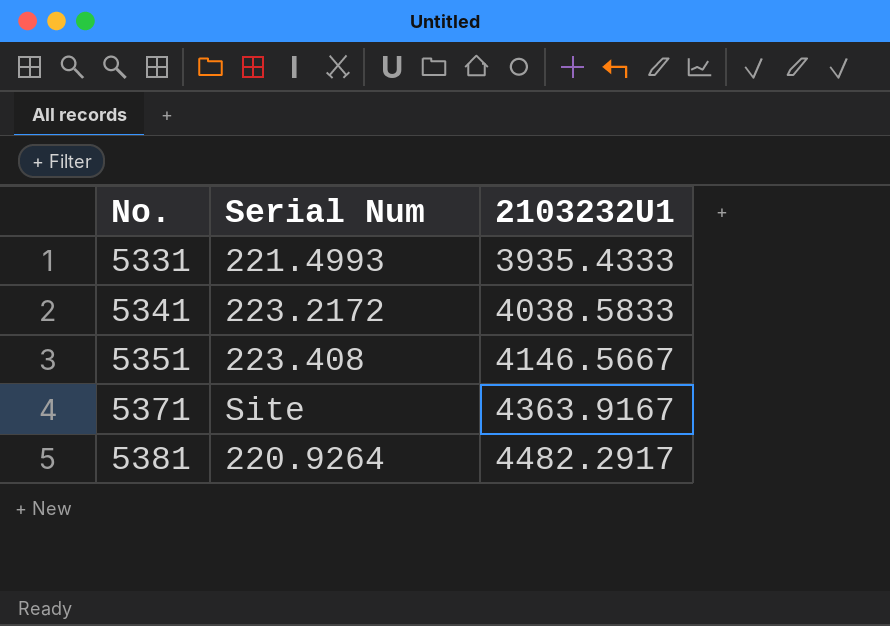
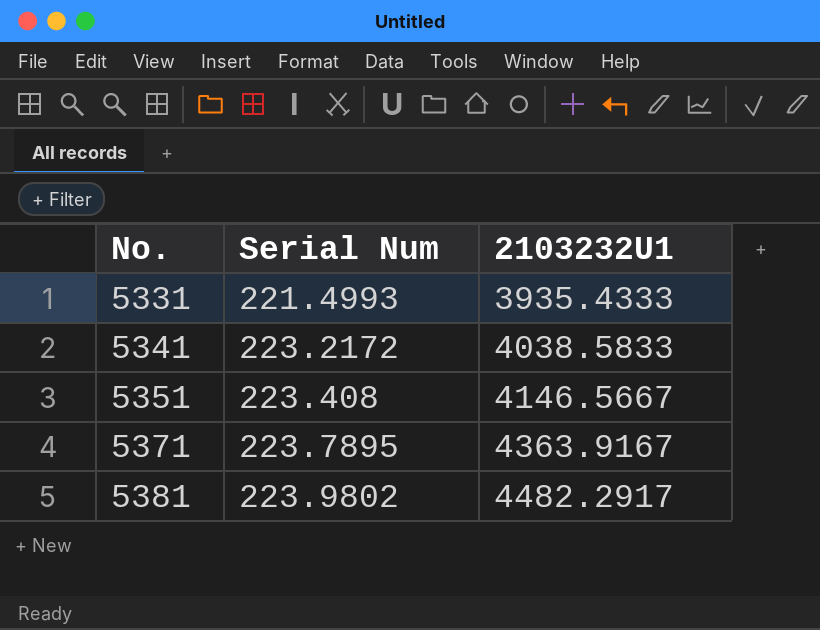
5371 | Serial Num: Site -> 223.7895
5381 | Serial Num: 220.9264 -> 223.9802

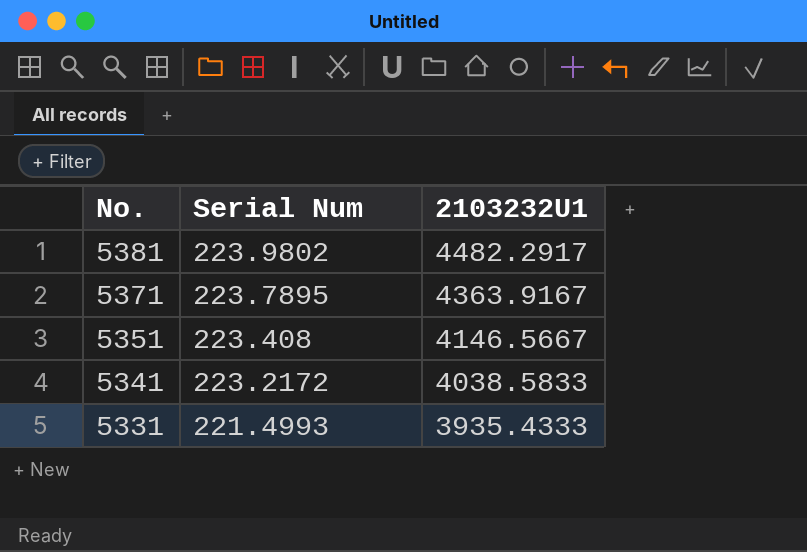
row order: No. ascending -> No. descending

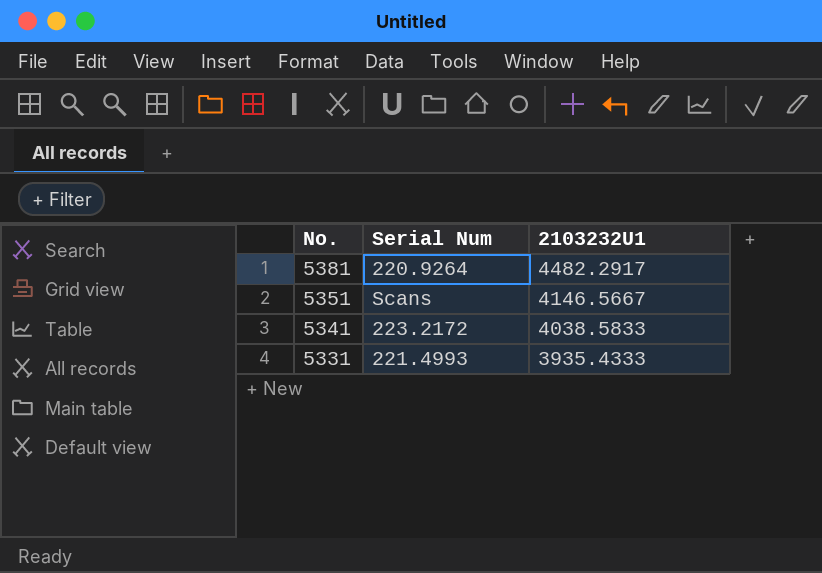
row 5371: 223.7895 | 4363.9167 -> none
5381 | Serial Num: 223.9802 -> 220.9264
5351 | Serial Num: 223.408 -> Scans

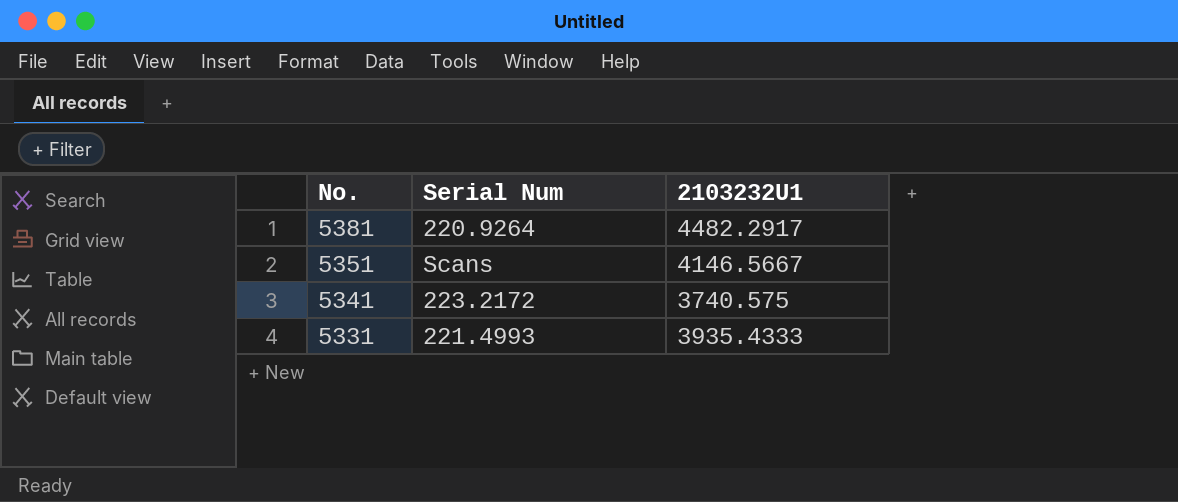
5341 | 2103232U1: 4038.5833 -> 3740.575

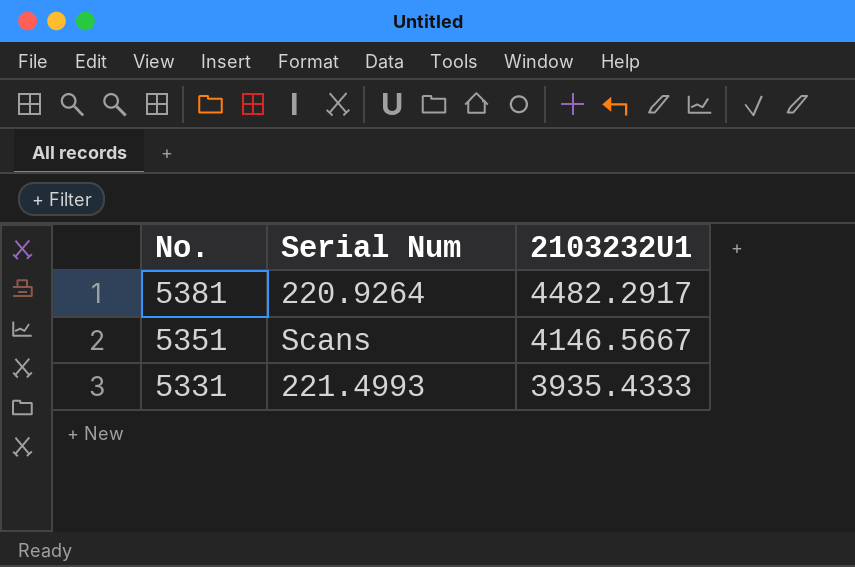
row 5341: 223.2172 | 3740.575 -> none

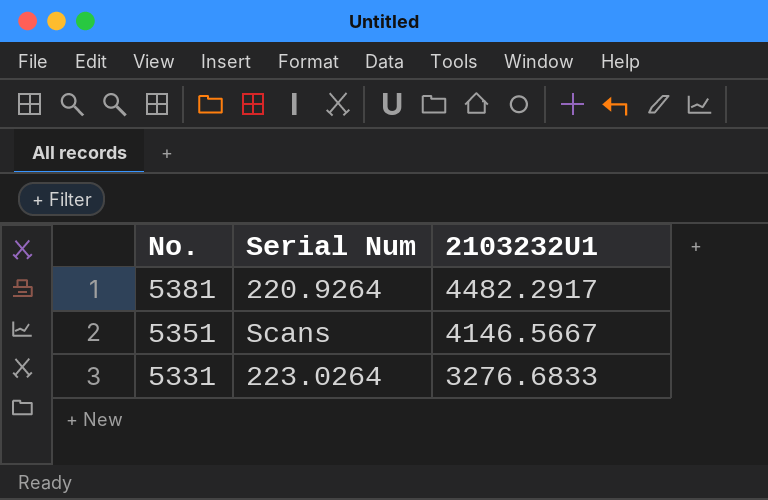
5331 | Serial Num: 221.4993 -> 223.0264
5331 | 2103232U1: 3935.4333 -> 3276.6833

